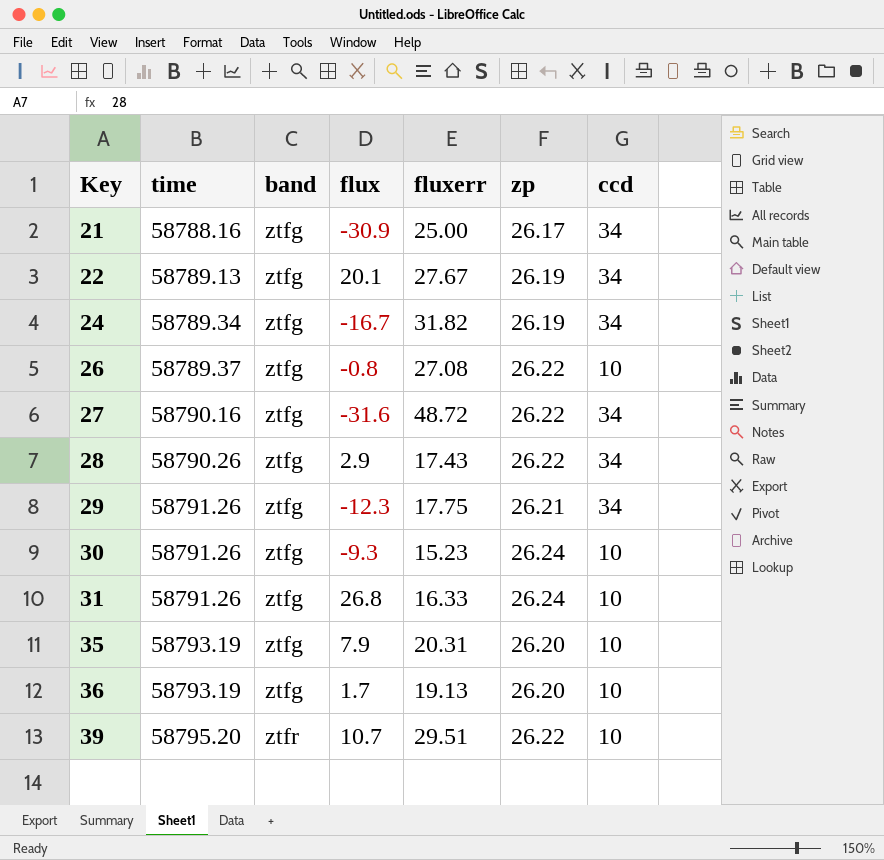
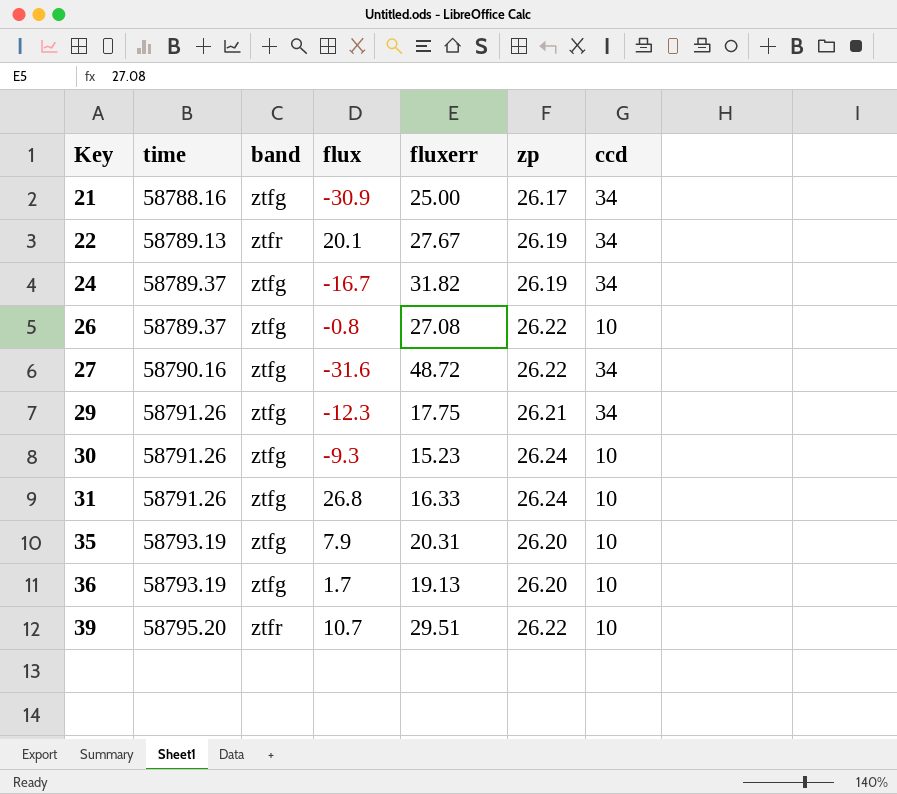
row 28: 58790.26 | ztfg | 2.9 | 17.43 | 26.22 | 34 -> none
22 | band: ztfg -> ztfr
24 | time: 58789.34 -> 58789.37

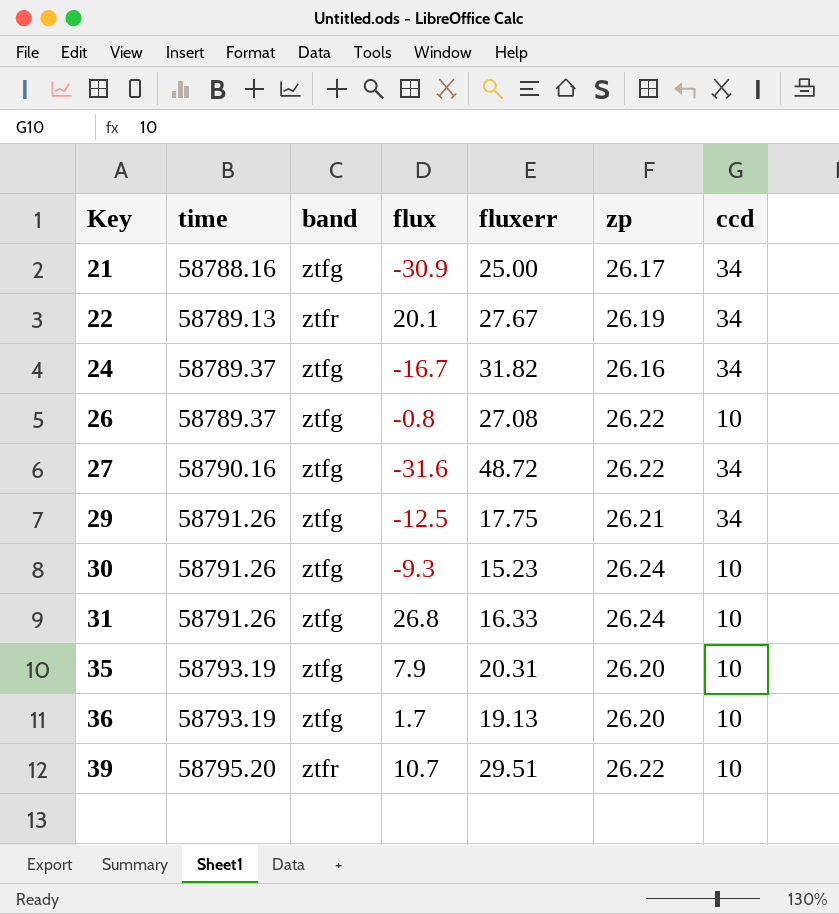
24 | zp: 26.19 -> 26.16
29 | flux: -12.3 -> -12.5

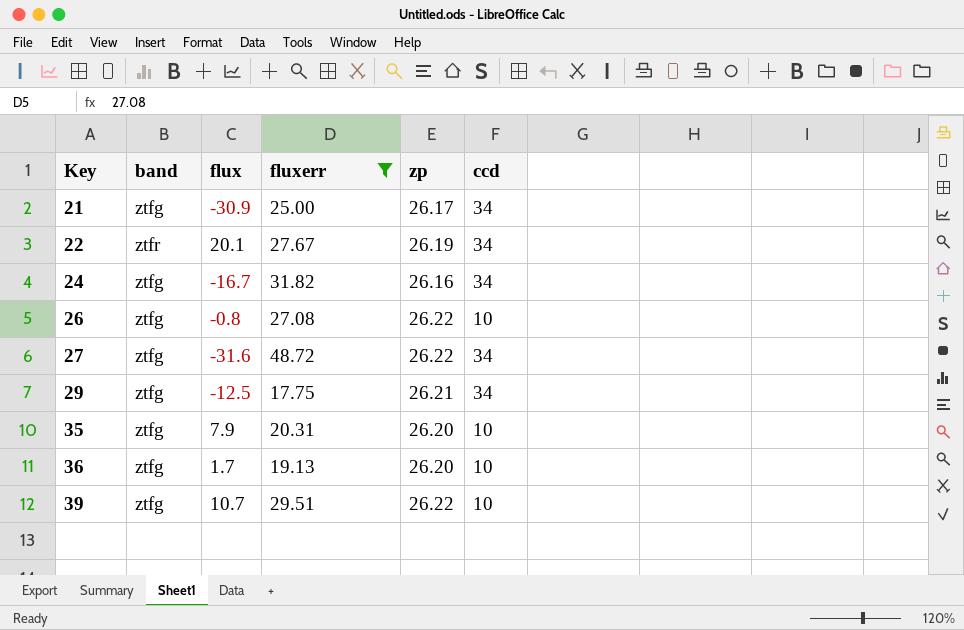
filter: none -> fluxerr >= 17.75
column time | position: 2 -> none
39 | band: ztfr -> ztfg

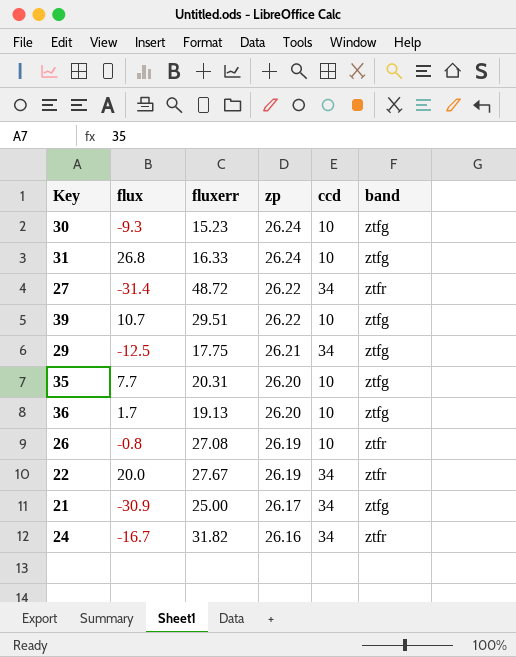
filter: fluxerr >= 17.75 -> none
row order: Key ascending -> zp descending
column band | position: 2 -> 6
27 | flux: -31.6 -> -31.4
27 | band: ztfg -> ztfr
35 | flux: 7.9 -> 7.7
26 | zp: 26.22 -> 26.19
26 | band: ztfg -> ztfr
22 | flux: 20.1 -> 20.0
24 | band: ztfg -> ztfr

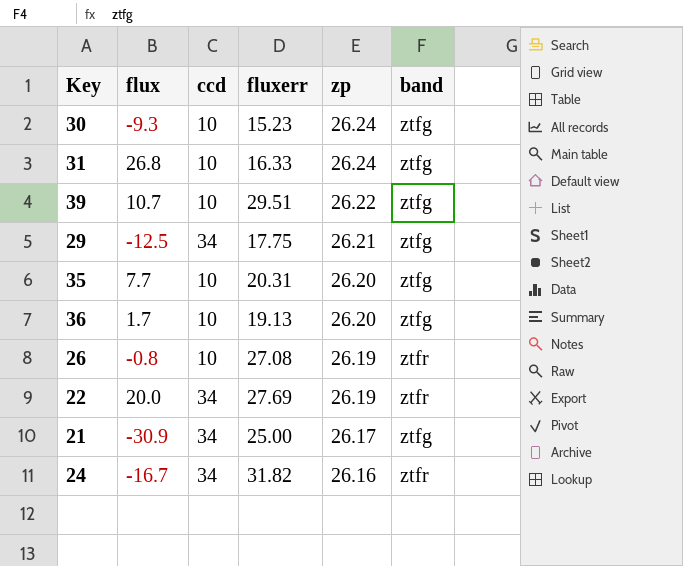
column ccd | position: 5 -> 3
row 27: -31.4 | 48.72 | 26.22 | 34 | ztfr -> none
22 | fluxerr: 27.67 -> 27.69

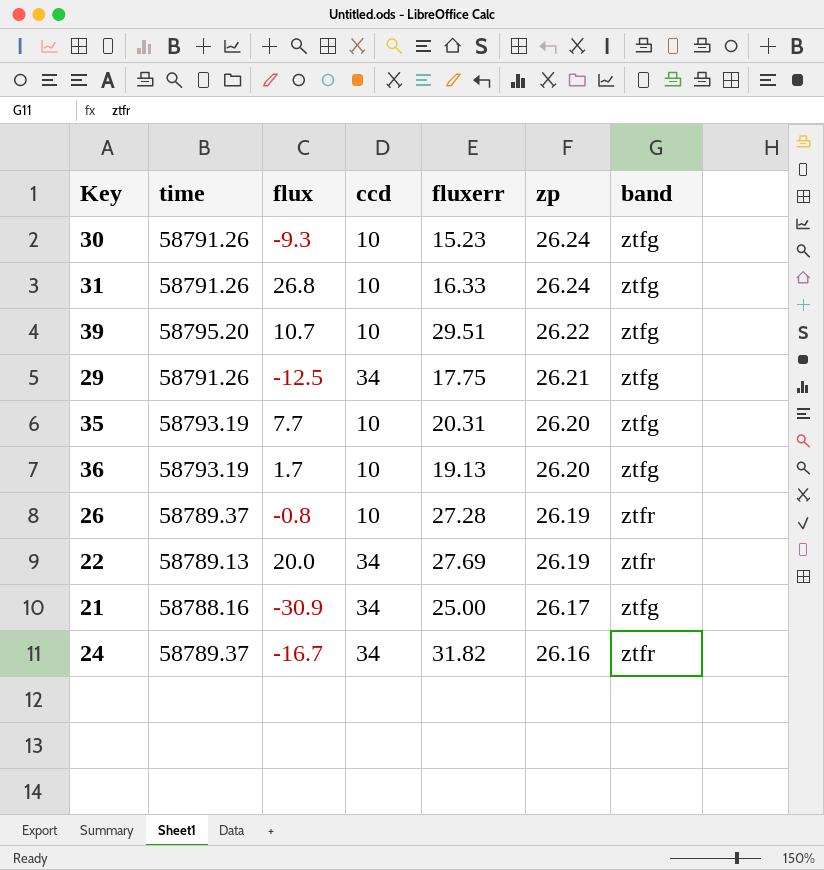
column time | position: none -> 2
26 | fluxerr: 27.08 -> 27.28

